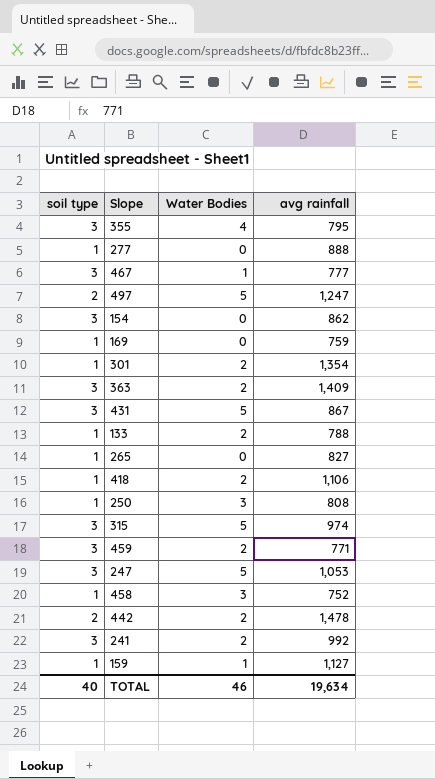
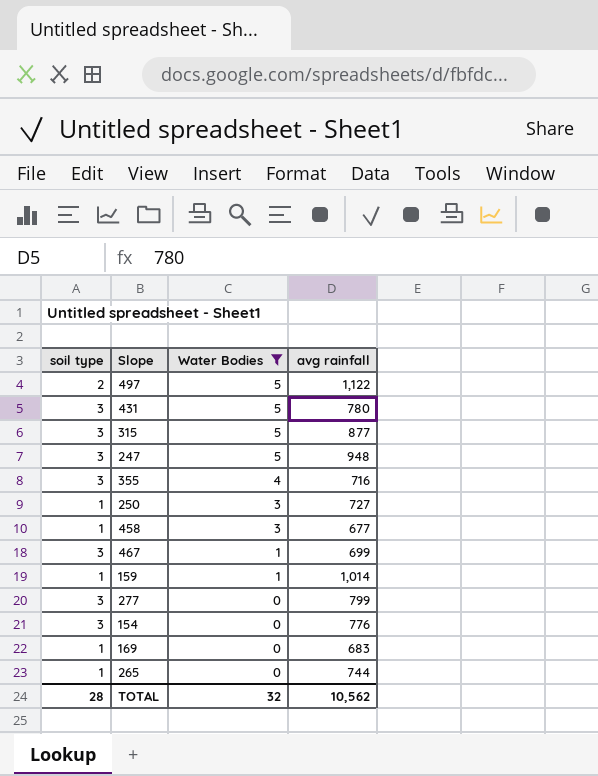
filter: none -> Water Bodies != 2
row order: none -> Water Bodies descending
497 | avg rainfall: 1,247 -> 1,122
431 | avg rainfall: 867 -> 780
315 | avg rainfall: 974 -> 877
247 | avg rainfall: 1,053 -> 948
355 | avg rainfall: 795 -> 716
250 | avg rainfall: 808 -> 727
458 | avg rainfall: 752 -> 677
467 | avg rainfall: 777 -> 699
159 | avg rainfall: 1,127 -> 1,014
277 | soil type: 1 -> 3
277 | avg rainfall: 888 -> 799
154 | avg rainfall: 862 -> 776
169 | avg rainfall: 759 -> 683
265 | avg rainfall: 827 -> 744
TOTAL | soil type: 40 -> 28
TOTAL | Water Bodies: 46 -> 32
TOTAL | avg rainfall: 19,634 -> 10,562

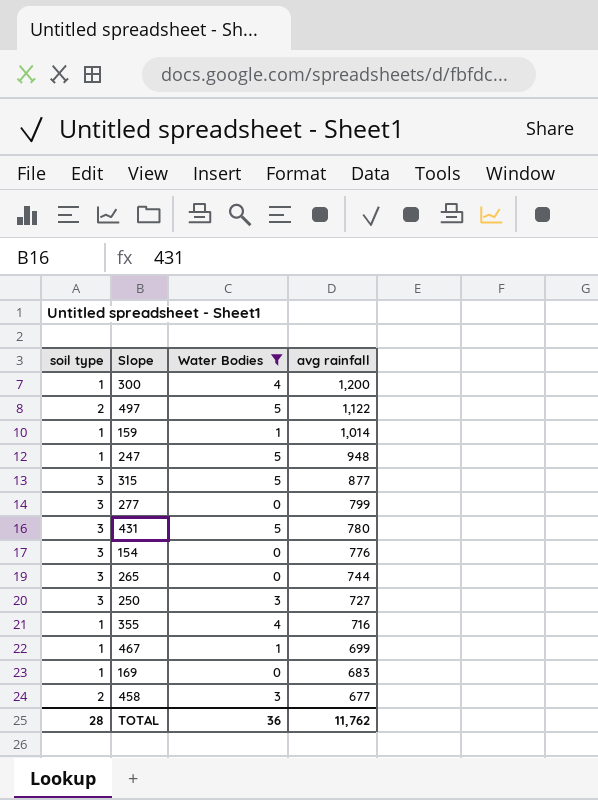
row order: Water Bodies descending -> avg rainfall descending
row 300: none -> 1 | 4 | 1,200
247 | soil type: 3 -> 1
265 | soil type: 1 -> 3
250 | soil type: 1 -> 3
355 | soil type: 3 -> 1
467 | soil type: 3 -> 1
458 | soil type: 1 -> 2
TOTAL | Water Bodies: 32 -> 36
TOTAL | avg rainfall: 10,562 -> 11,762

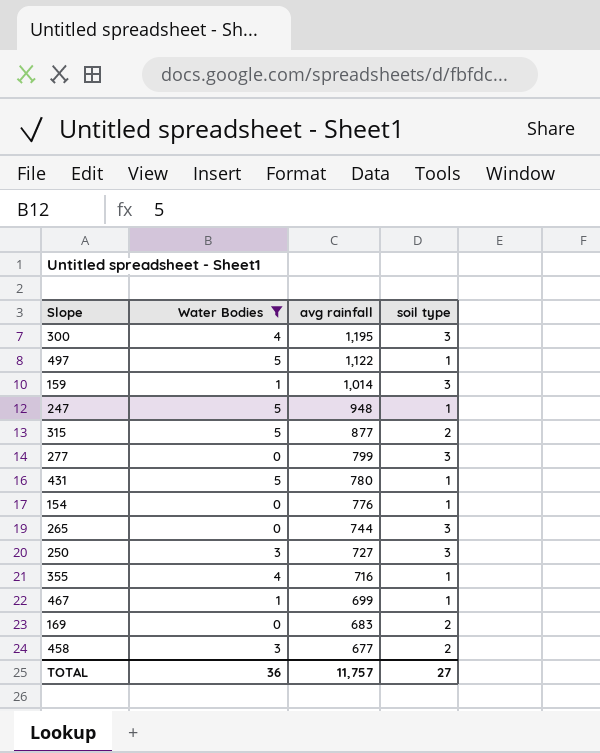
column soil type | position: 1 -> 4
300 | avg rainfall: 1,200 -> 1,195
300 | soil type: 1 -> 3
497 | soil type: 2 -> 1
159 | soil type: 1 -> 3
315 | soil type: 3 -> 2
431 | soil type: 3 -> 1
154 | soil type: 3 -> 1
169 | soil type: 1 -> 2
TOTAL | avg rainfall: 11,762 -> 11,757
TOTAL | soil type: 28 -> 27

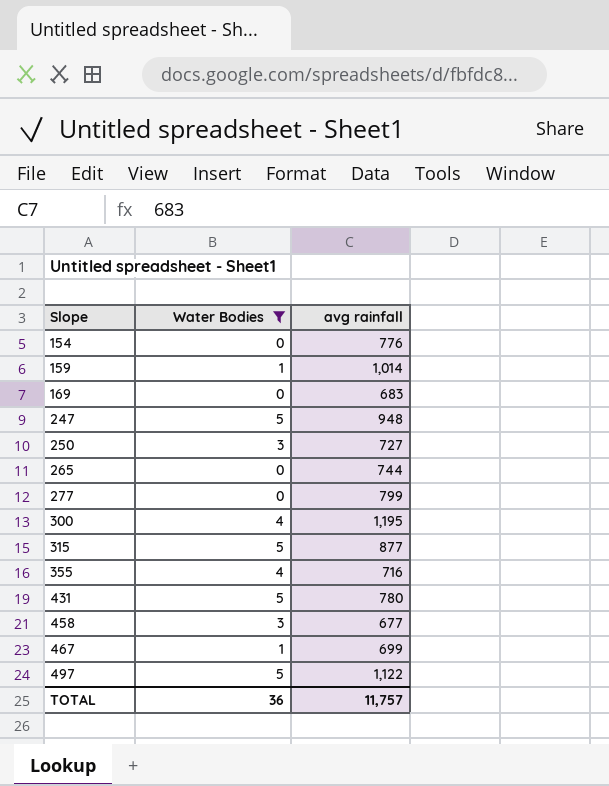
row order: avg rainfall descending -> Slope ascending
column soil type | position: 4 -> none

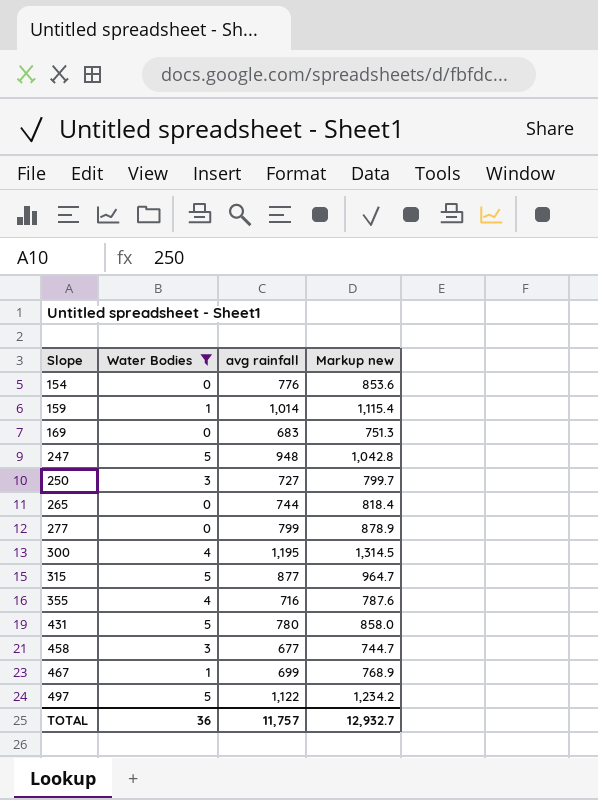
column Markup new | formula: none -> [avg rainfall] * 1.1

